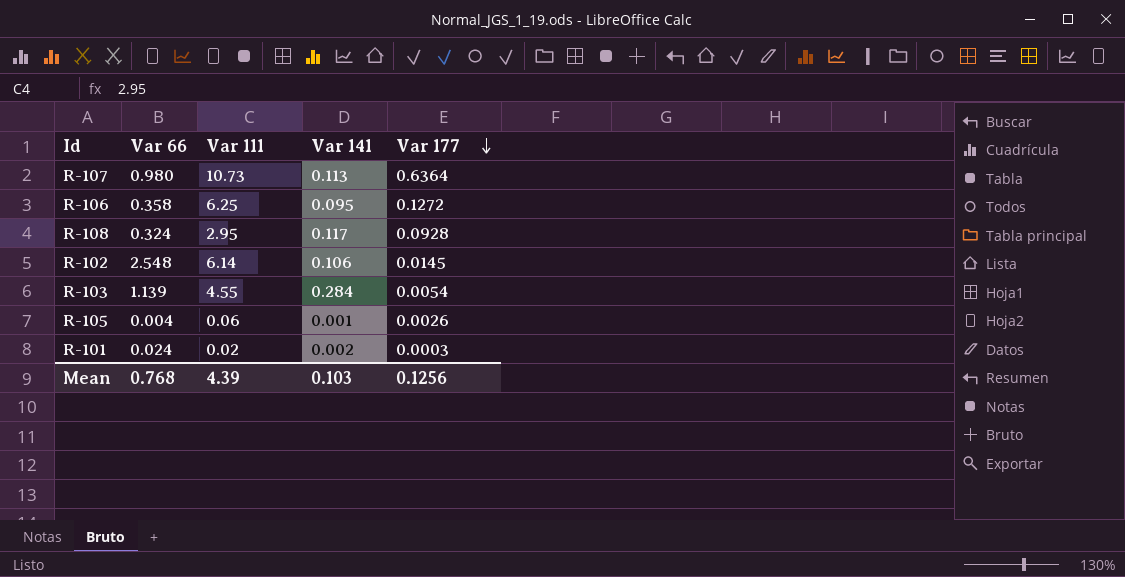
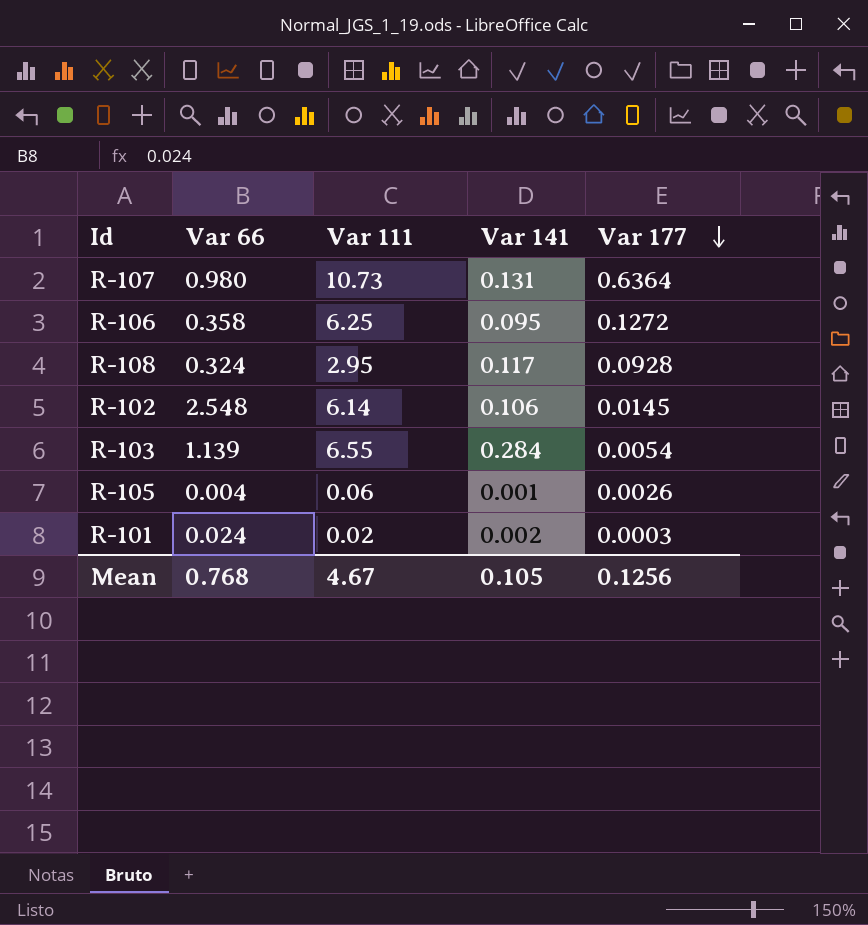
R-107 | Var 141: 0.113 -> 0.131
R-103 | Var 111: 4.55 -> 6.55
Mean | Var 111: 4.39 -> 4.67
Mean | Var 141: 0.103 -> 0.105

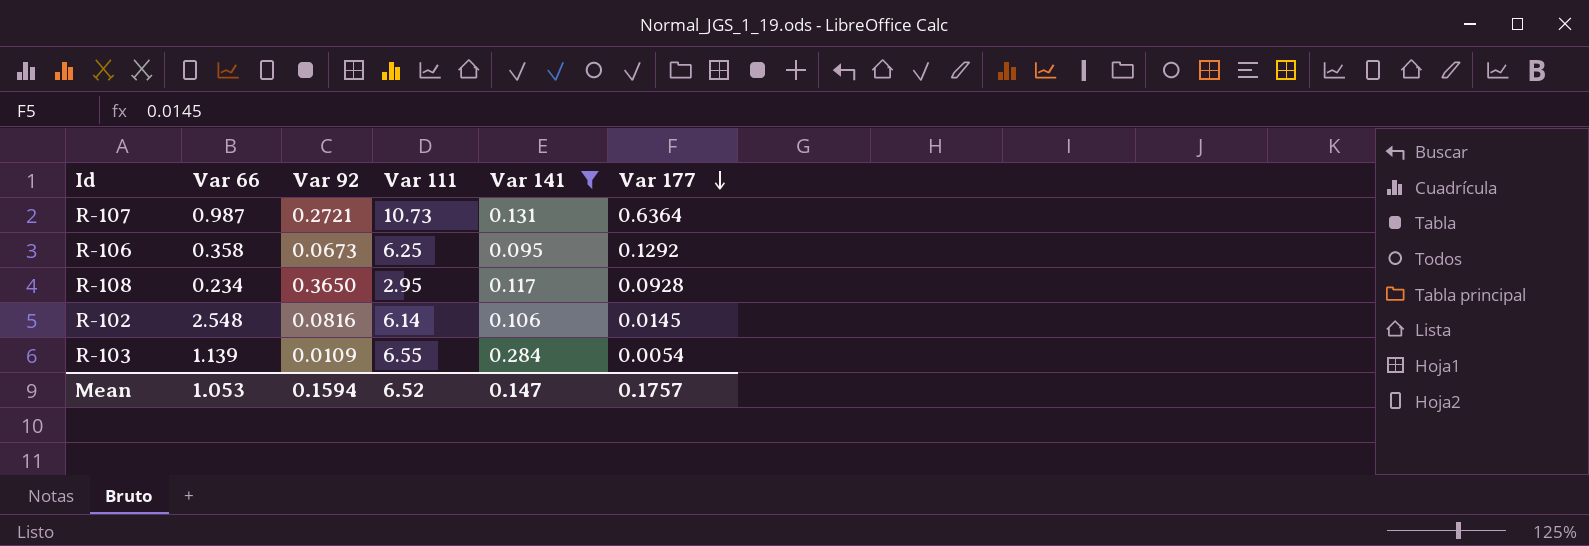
filter: none -> Var 141 >= 0.095
column Var 92 | position: none -> 3
R-107 | Var 66: 0.980 -> 0.987
R-106 | Var 177: 0.1272 -> 0.1292
R-108 | Var 66: 0.324 -> 0.234
Mean | Var 66: 0.768 -> 1.053
Mean | Var 111: 4.67 -> 6.52
Mean | Var 141: 0.105 -> 0.147
Mean | Var 177: 0.1256 -> 0.1757

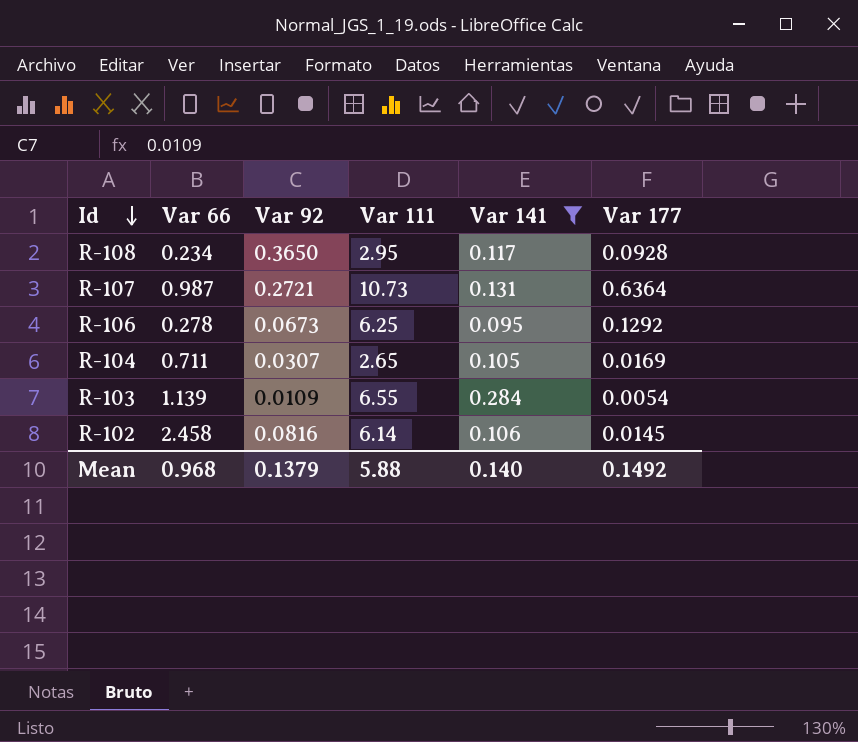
row order: Var 177 descending -> Id descending
R-106 | Var 66: 0.358 -> 0.278
row R-104: none -> 0.711 | 0.0307 | 2.65 | 0.105 | 0.0169
R-102 | Var 66: 2.548 -> 2.458
Mean | Var 66: 1.053 -> 0.968
Mean | Var 92: 0.1594 -> 0.1379
Mean | Var 111: 6.52 -> 5.88
Mean | Var 141: 0.147 -> 0.140
Mean | Var 177: 0.1757 -> 0.1492

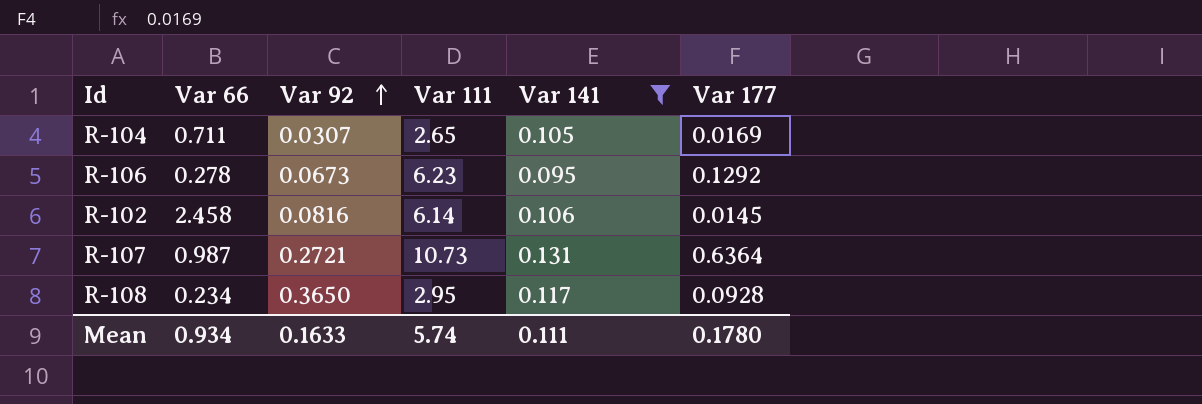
row order: Id descending -> Var 92 ascending
row R-103: 1.139 | 0.0109 | 6.55 | 0.284 | 0.0054 -> none
R-106 | Var 111: 6.25 -> 6.23
Mean | Var 66: 0.968 -> 0.934
Mean | Var 92: 0.1379 -> 0.1633
Mean | Var 111: 5.88 -> 5.74
Mean | Var 141: 0.140 -> 0.111
Mean | Var 177: 0.1492 -> 0.1780

